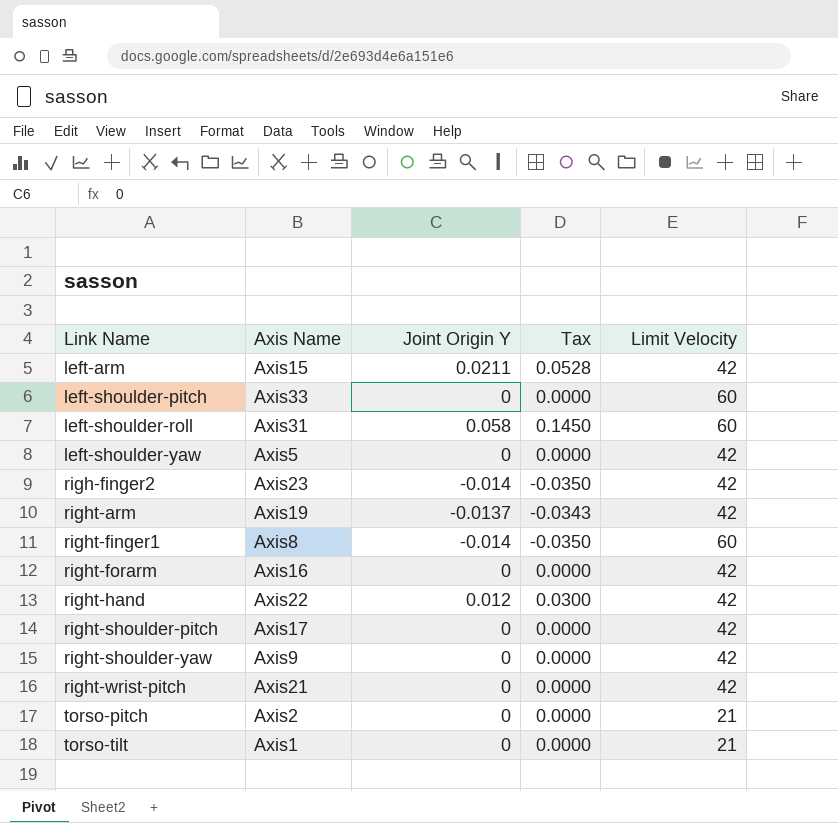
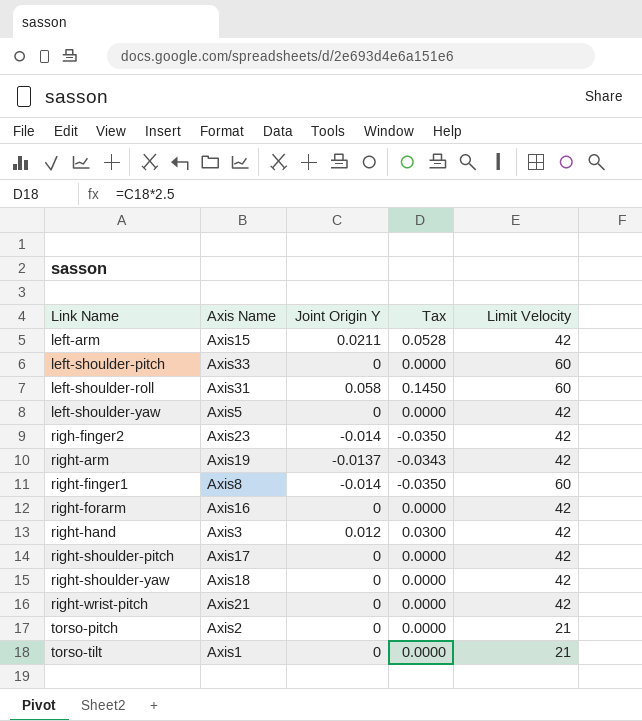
right-hand | Axis Name: Axis22 -> Axis3
right-shoulder-yaw | Axis Name: Axis9 -> Axis18

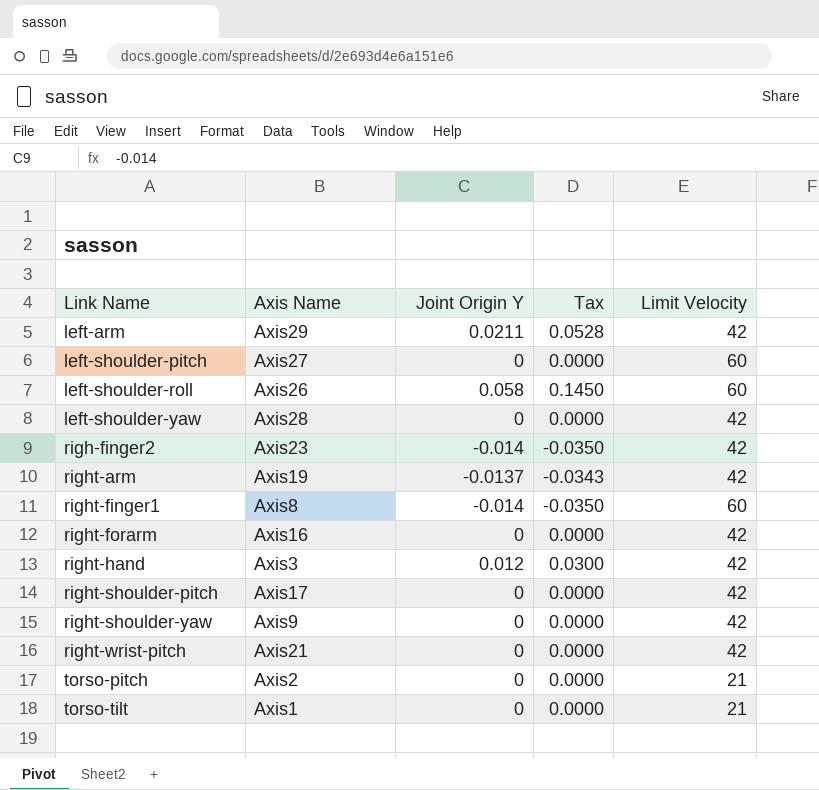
left-arm | Axis Name: Axis15 -> Axis29
left-shoulder-pitch | Axis Name: Axis33 -> Axis27
left-shoulder-roll | Axis Name: Axis31 -> Axis26
left-shoulder-yaw | Axis Name: Axis5 -> Axis28
right-shoulder-yaw | Axis Name: Axis18 -> Axis9

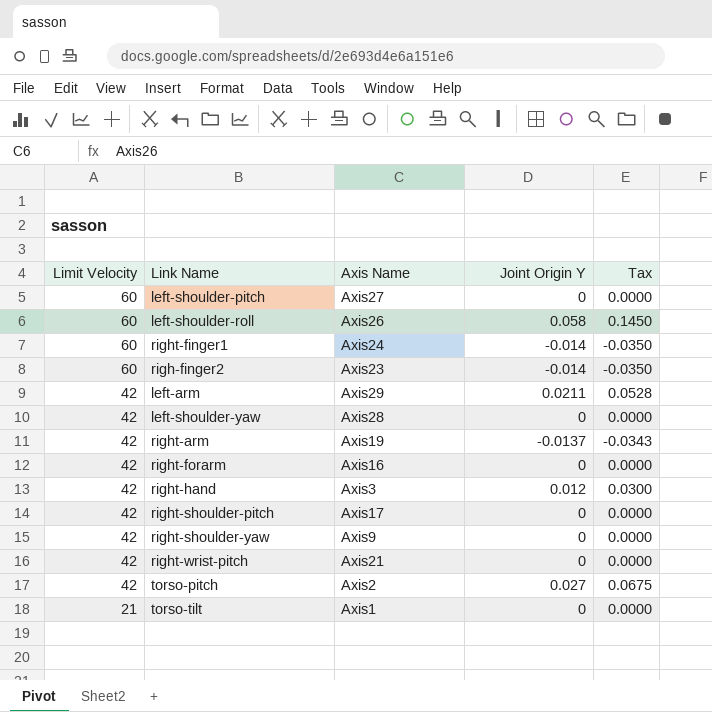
row order: Link Name ascending -> Limit Velocity descending
column Limit Velocity | position: 5 -> 1
right-finger1 | Axis Name: Axis8 -> Axis24
righ-finger2 | Limit Velocity: 42 -> 60
torso-pitch | Limit Velocity: 21 -> 42
torso-pitch | Joint Origin Y: 0 -> 0.027
torso-pitch | Tax: 0.0000 -> 0.0675

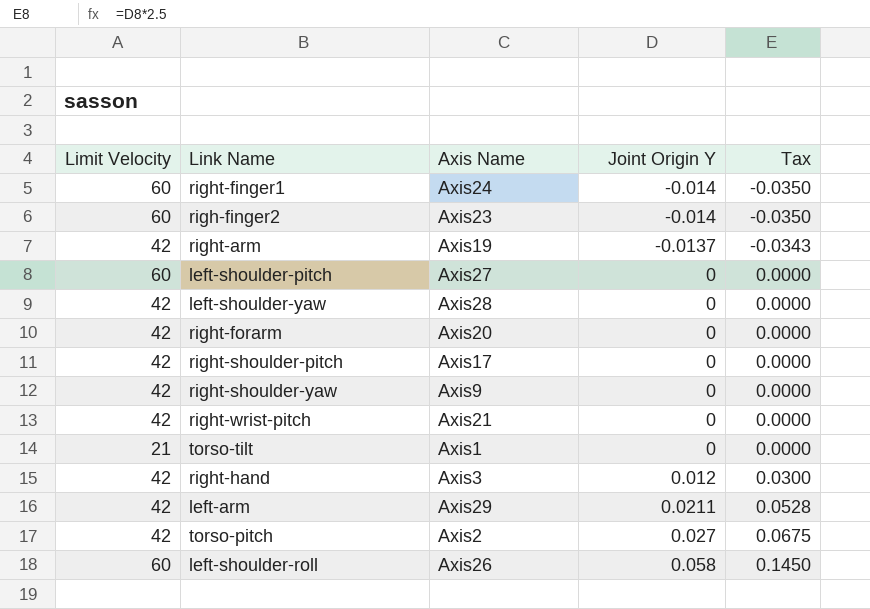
row order: Limit Velocity descending -> Joint Origin Y ascending
right-forarm | Axis Name: Axis16 -> Axis20

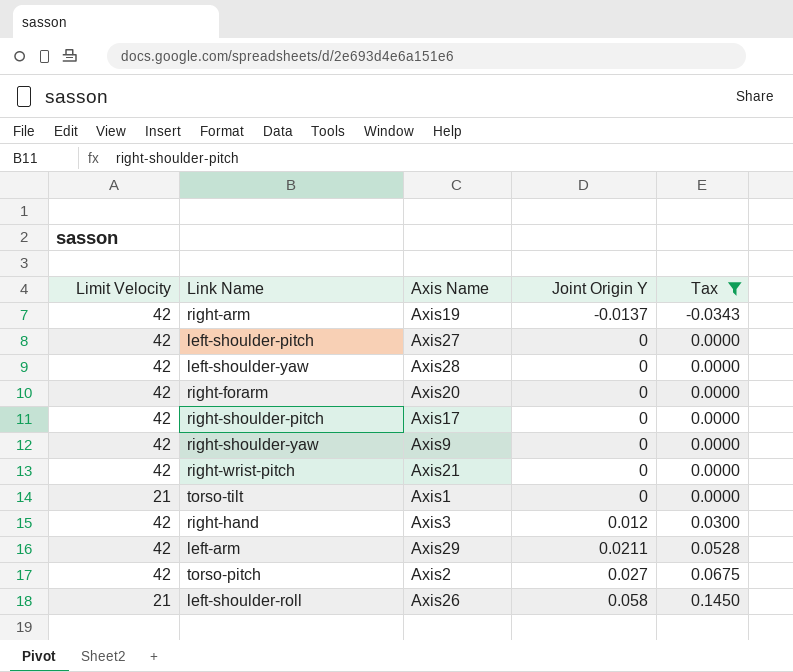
filter: none -> Tax != -0.0350
left-shoulder-pitch | Limit Velocity: 60 -> 42
left-shoulder-roll | Limit Velocity: 60 -> 21

